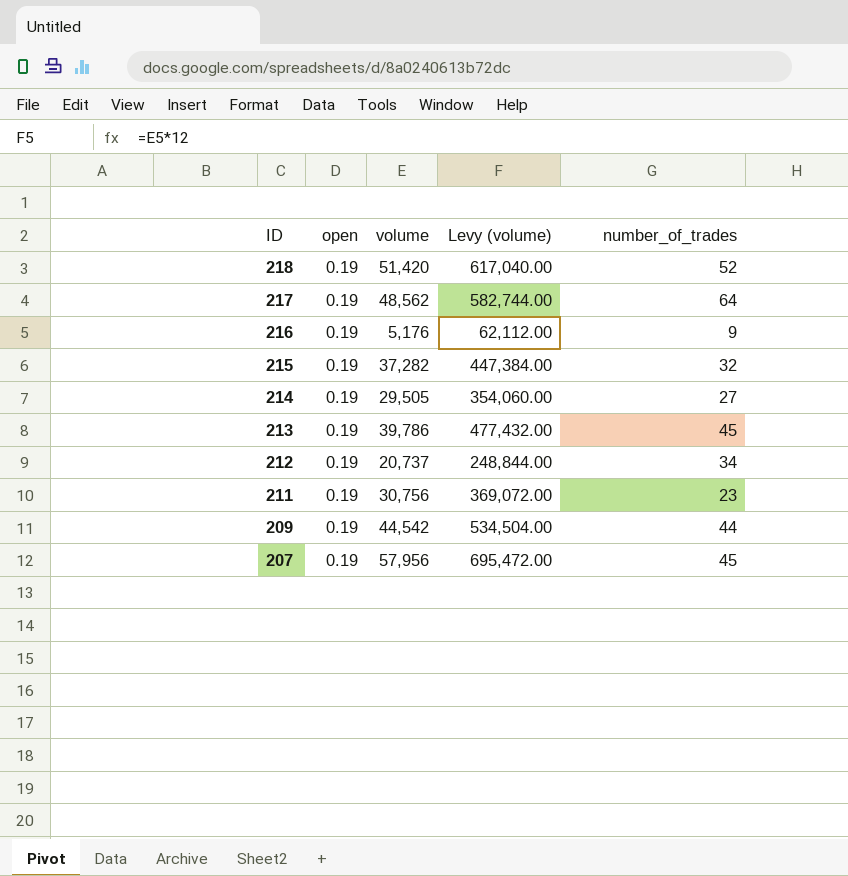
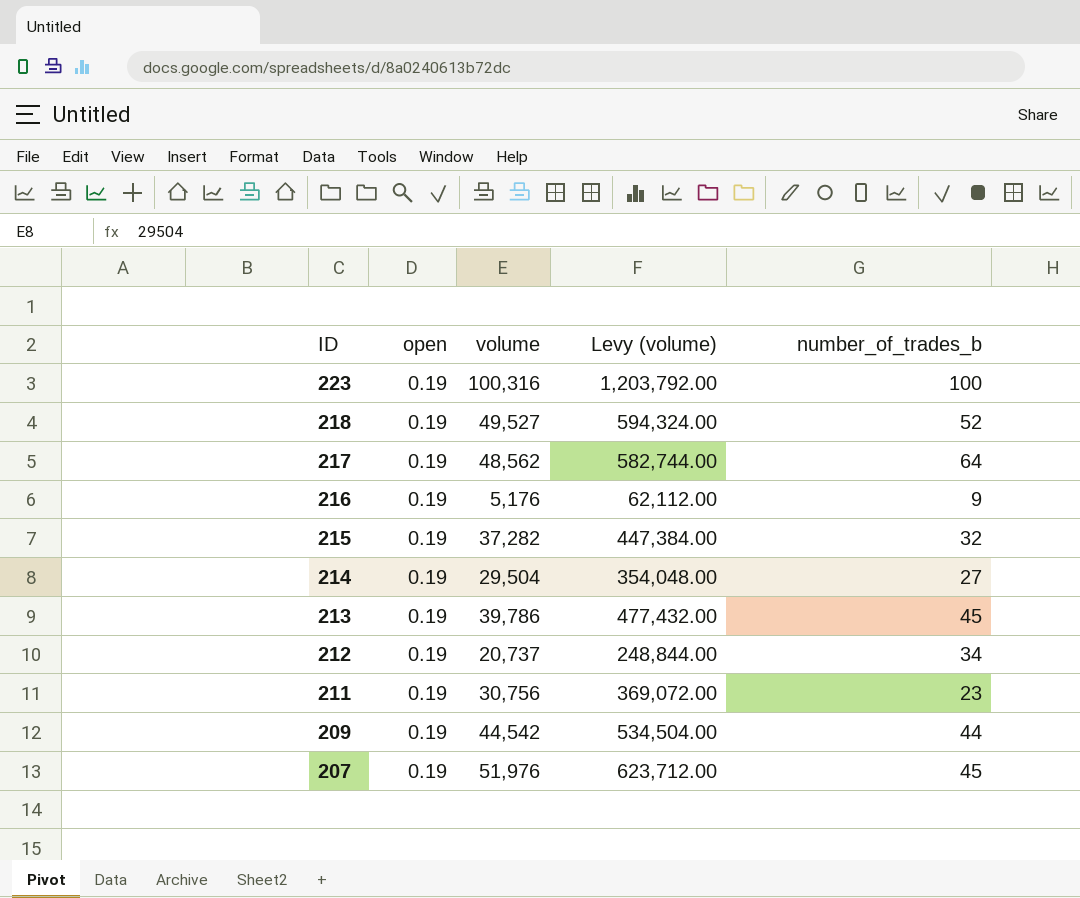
column name: number_of_trades -> number_of_trades_b
row 223: none -> 0.19 | 100,316 | 1,203,792.00 | 100
218 | volume: 51,420 -> 49,527
218 | Levy (volume): 617,040.00 -> 594,324.00
214 | volume: 29,505 -> 29,504
214 | Levy (volume): 354,060.00 -> 354,048.00
207 | volume: 57,956 -> 51,976
207 | Levy (volume): 695,472.00 -> 623,712.00

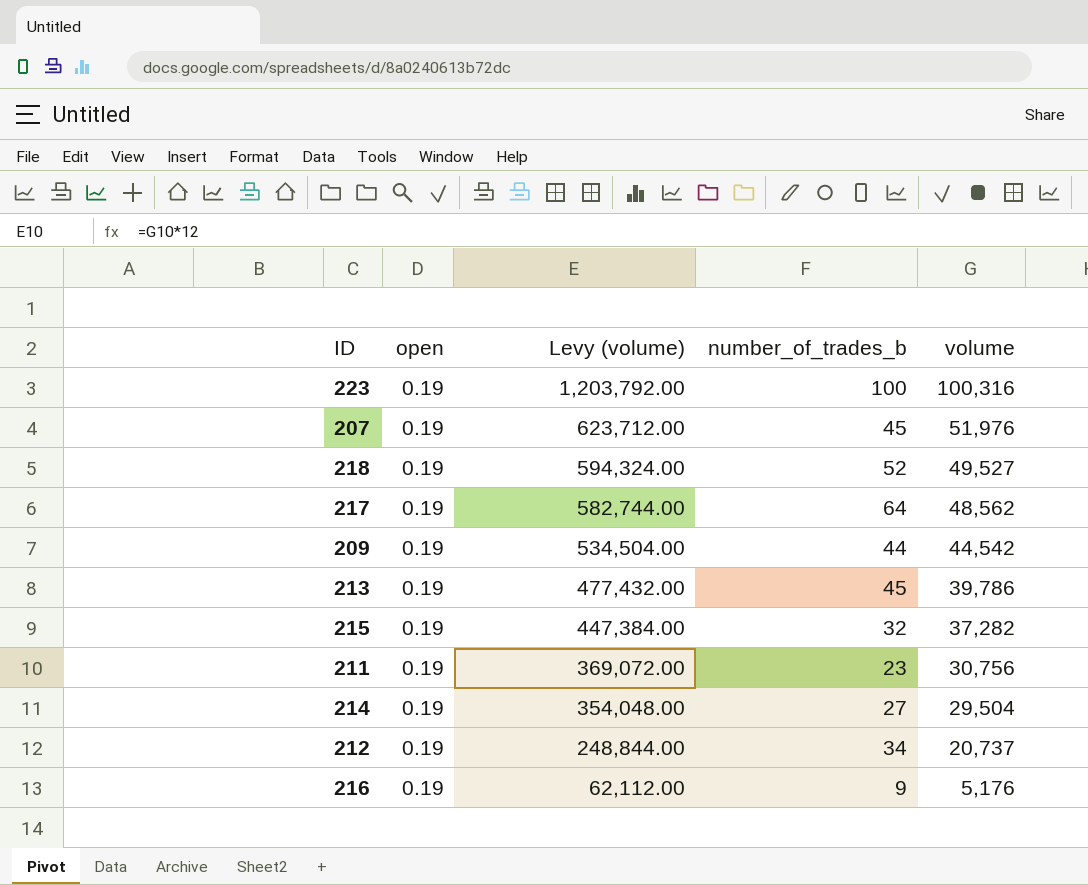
row order: ID descending -> Levy (volume) descending
column volume | position: 3 -> 5

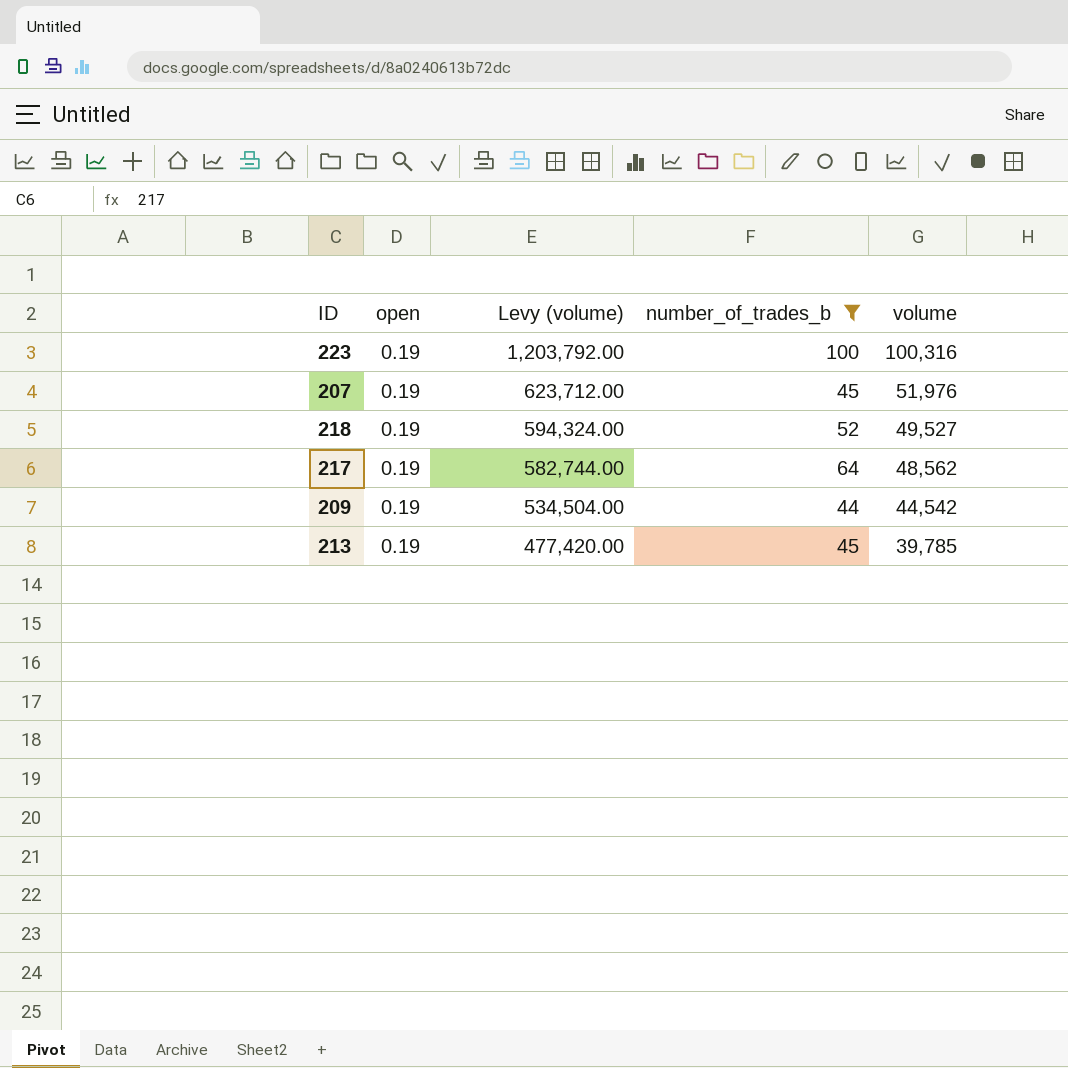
filter: none -> number_of_trades_b >= 44
213 | Levy (volume): 477,432.00 -> 477,420.00
213 | volume: 39,786 -> 39,785

